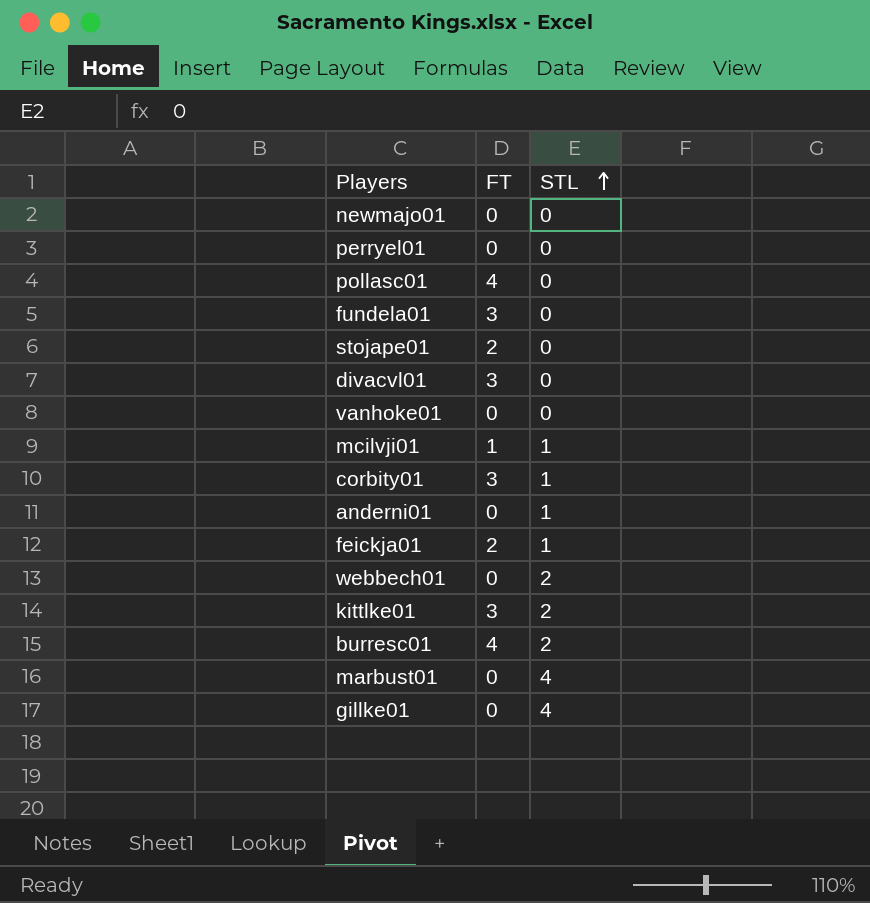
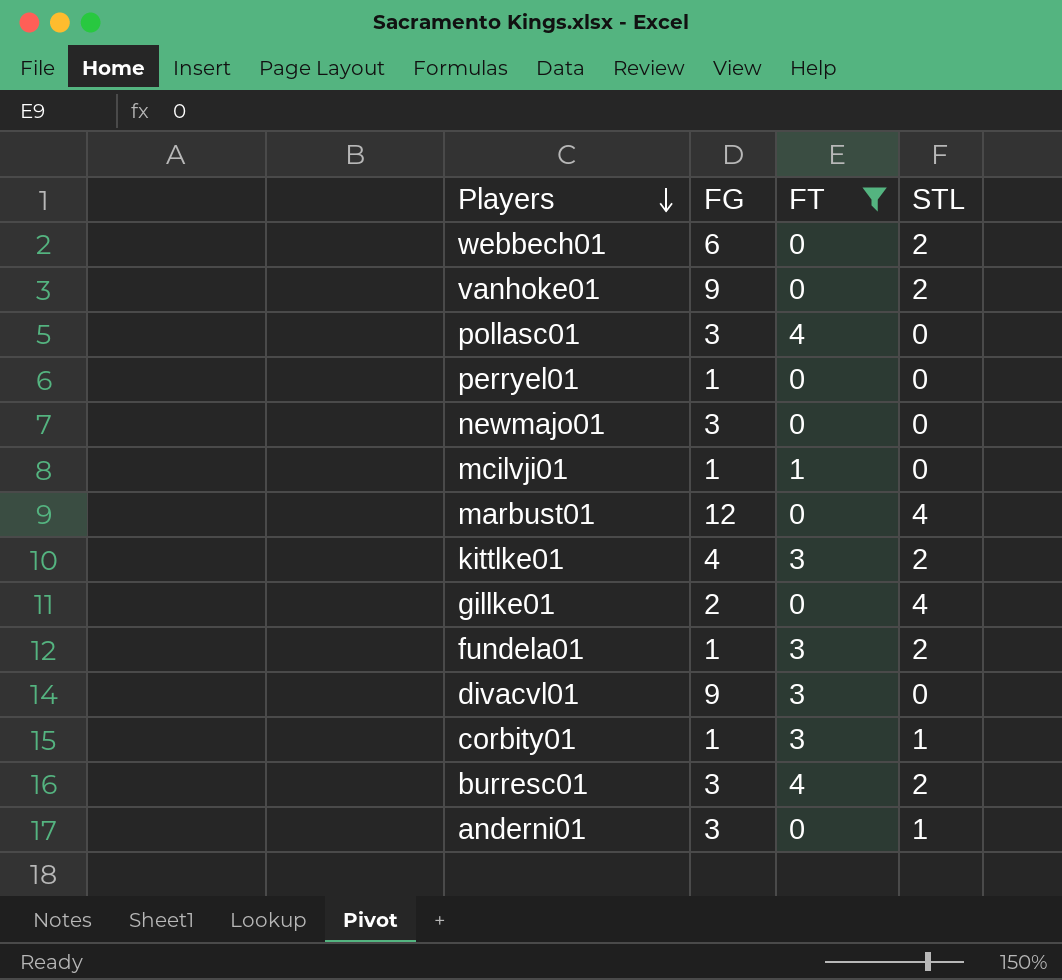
filter: none -> FT != 2
row order: STL ascending -> Players descending
column FG | position: none -> 2
vanhoke01 | STL: 0 -> 2
mcilvji01 | STL: 1 -> 0
fundela01 | STL: 0 -> 2

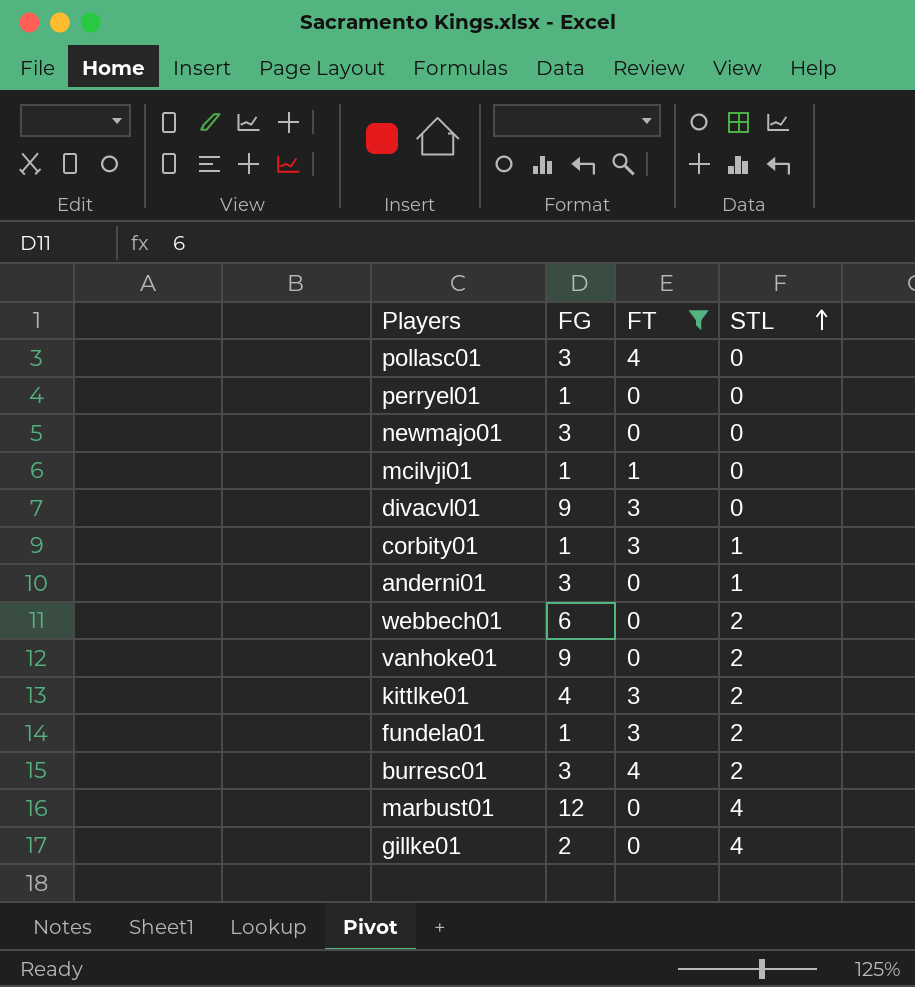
row order: Players descending -> STL ascending

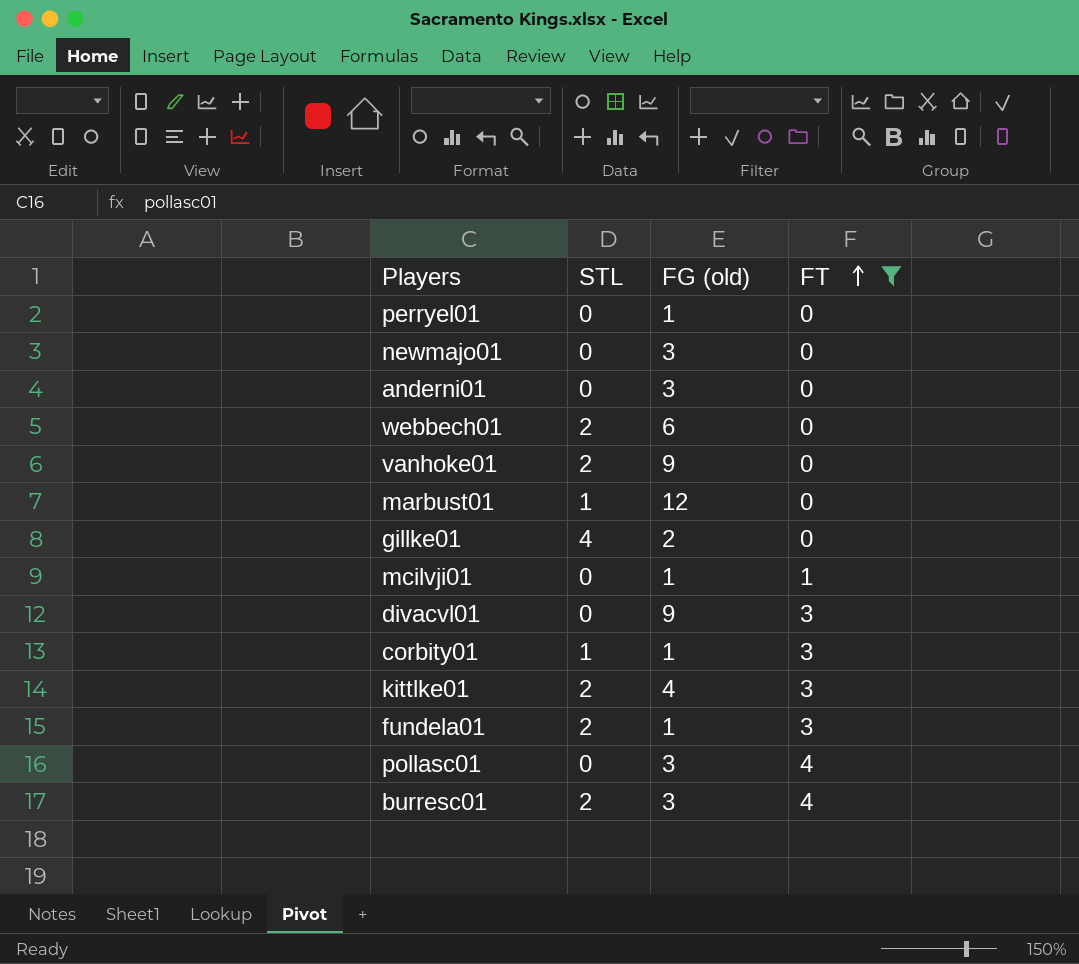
row order: STL ascending -> FT ascending
column STL | position: 4 -> 2
column name: FG -> FG (old)
anderni01 | STL: 1 -> 0
marbust01 | STL: 4 -> 1

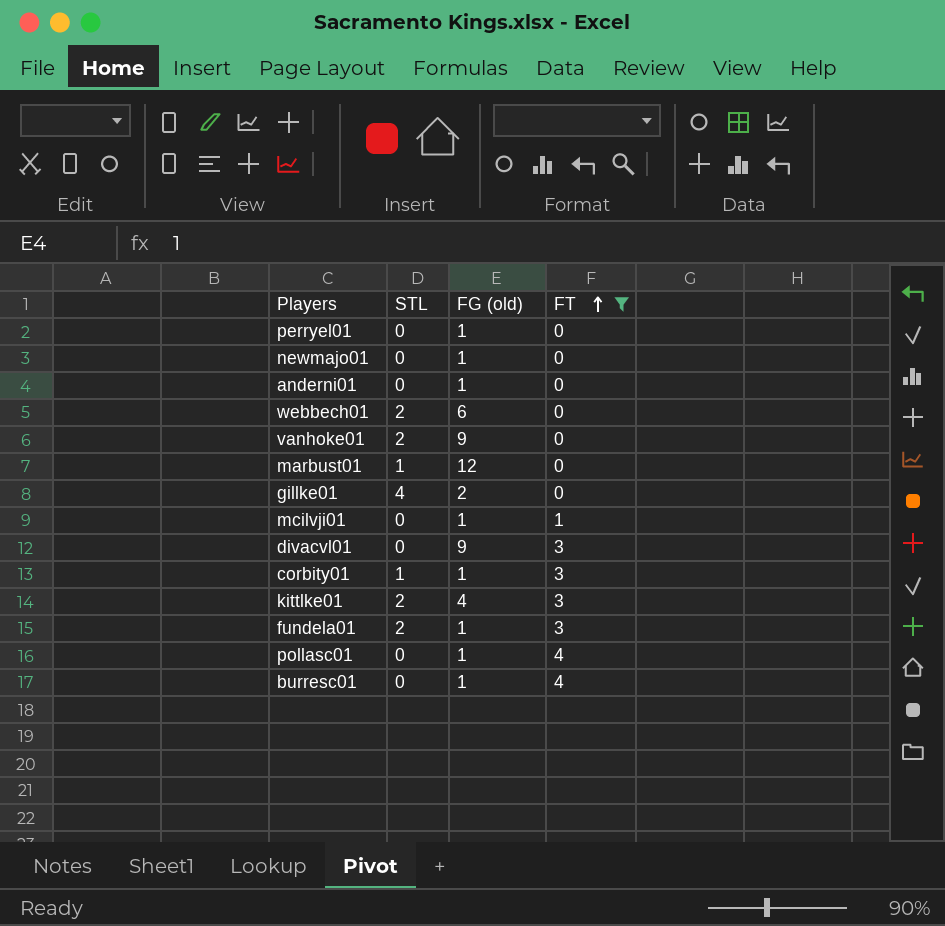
newmajo01 | FG (old): 3 -> 1
anderni01 | FG (old): 3 -> 1
pollasc01 | FG (old): 3 -> 1
burresc01 | STL: 2 -> 0
burresc01 | FG (old): 3 -> 1

